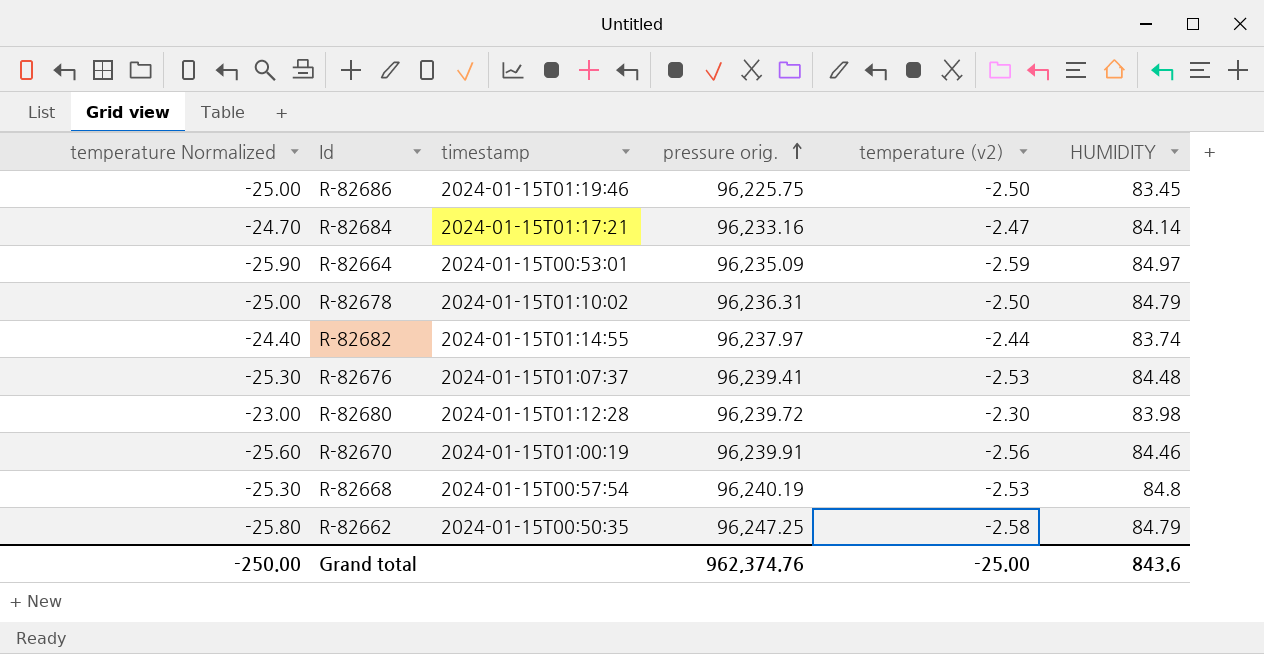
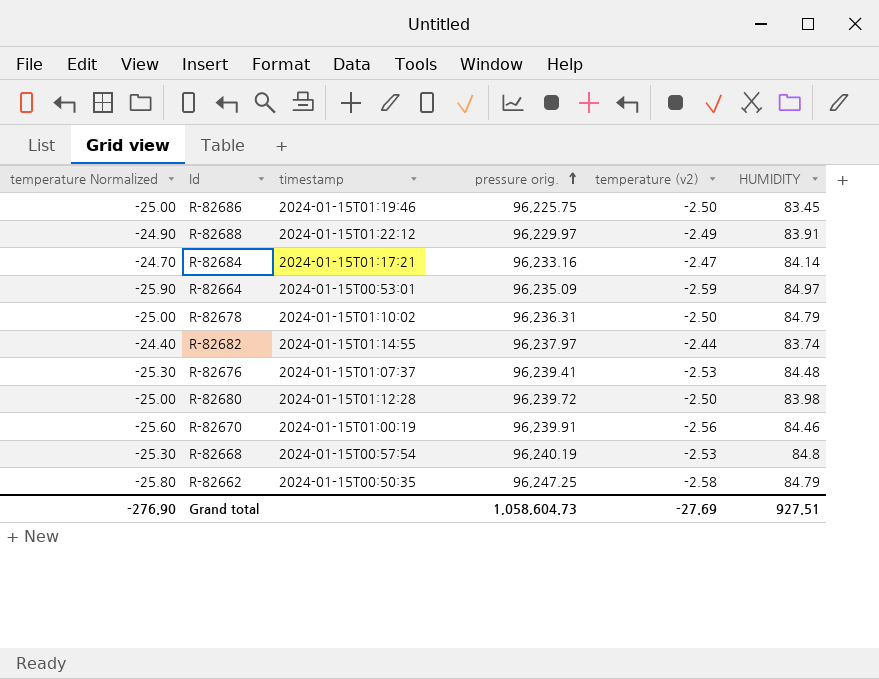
row R-82688: none -> -24.90 | 2024-01-15T01:22:12 | 96,229.97 | -2.49 | 83.91
R-82680 | temperature Normalized: -23.00 -> -25.00
R-82680 | temperature (v2): -2.30 -> -2.50
Grand total | temperature Normalized: -250.00 -> -276.90
Grand total | pressure orig.: 962,374.76 -> 1,058,604.73
Grand total | temperature (v2): -25.00 -> -27.69
Grand total | HUMIDITY: 843.6 -> 927.51

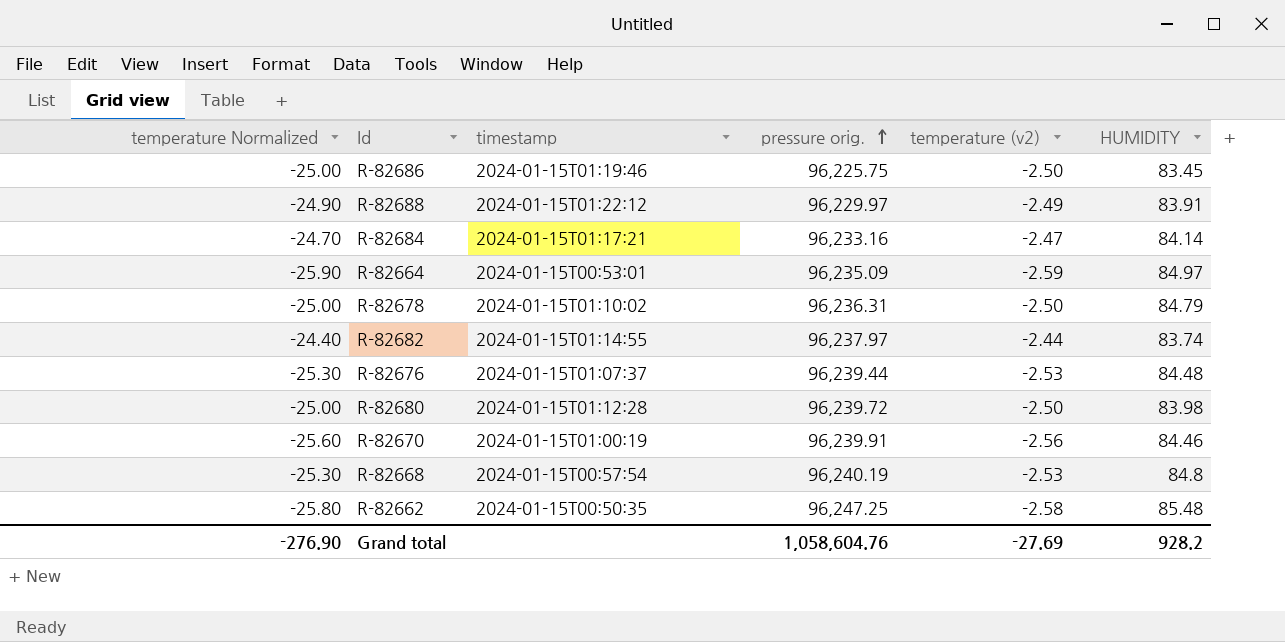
R-82676 | pressure orig.: 96,239.41 -> 96,239.44
R-82662 | HUMIDITY: 84.79 -> 85.48
Grand total | pressure orig.: 1,058,604.73 -> 1,058,604.76
Grand total | HUMIDITY: 927.51 -> 928.2

